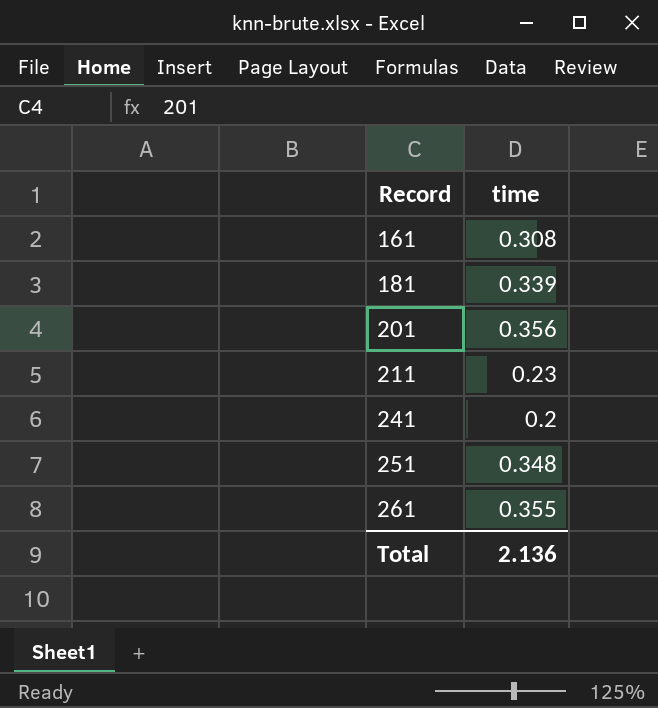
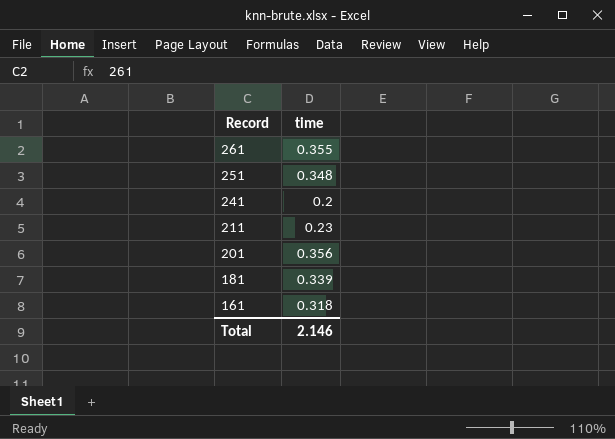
row order: Record ascending -> Record descending
161 | time: 0.308 -> 0.318
Total | time: 2.136 -> 2.146

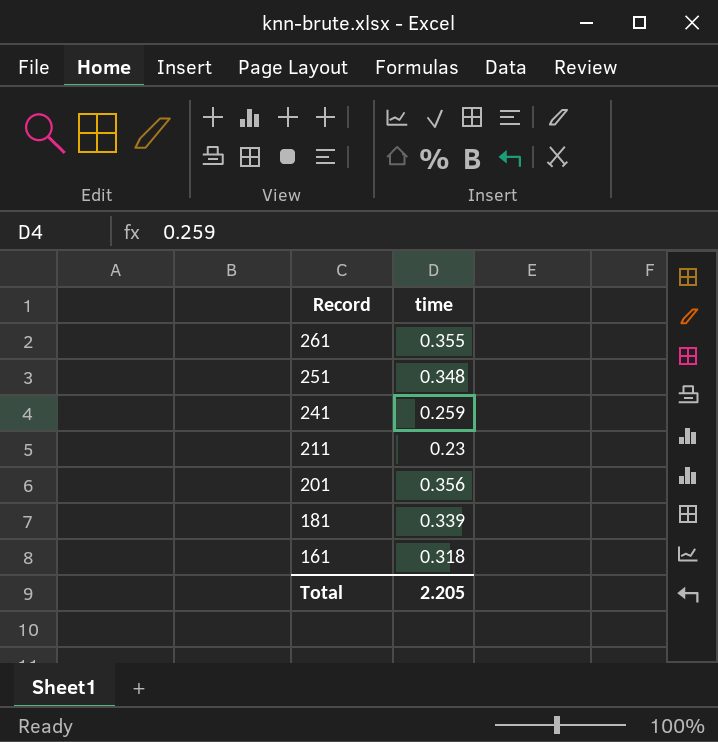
241 | time: 0.2 -> 0.259
Total | time: 2.146 -> 2.205

